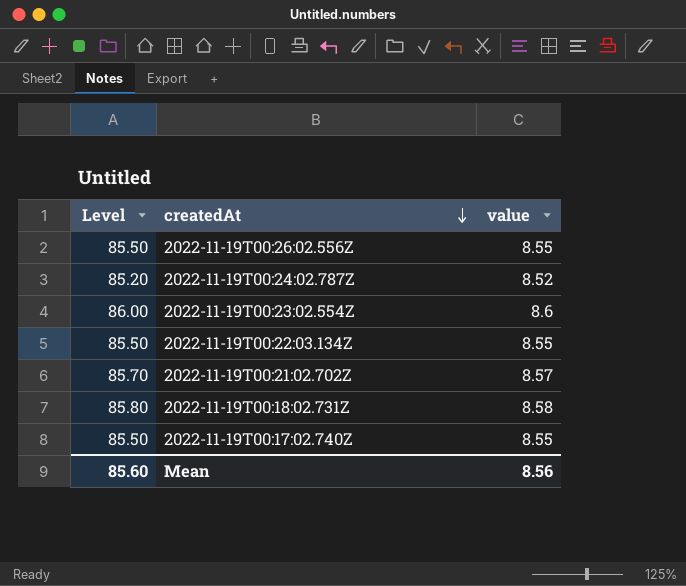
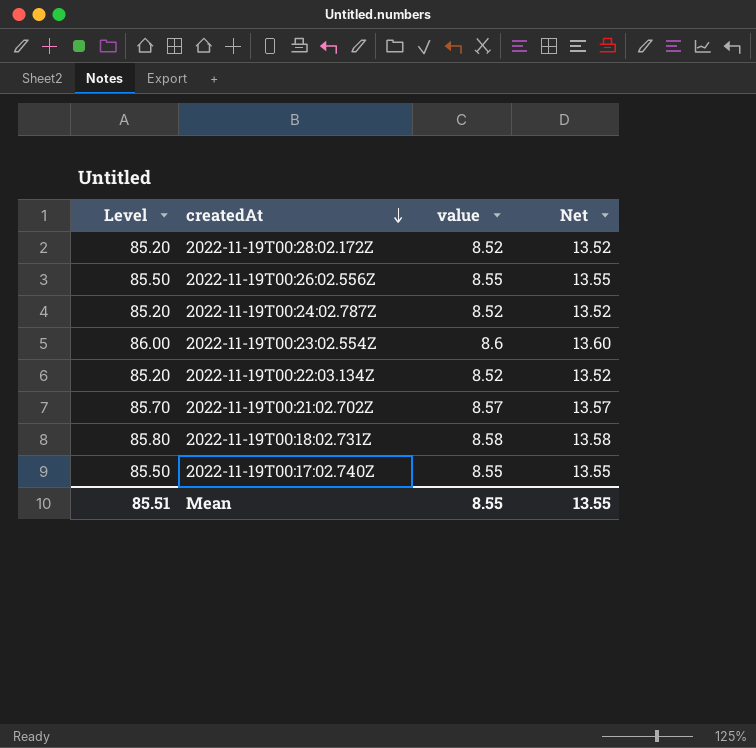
column Net | formula: none -> [value] + 5
row 2022-11-19T00:28:02.172Z: none -> 85.20 | 8.52 | 13.52
2022-11-19T00:22:03.134Z | Level: 85.50 -> 85.20
2022-11-19T00:22:03.134Z | value: 8.55 -> 8.52
Mean | Level: 85.60 -> 85.51
Mean | value: 8.56 -> 8.55

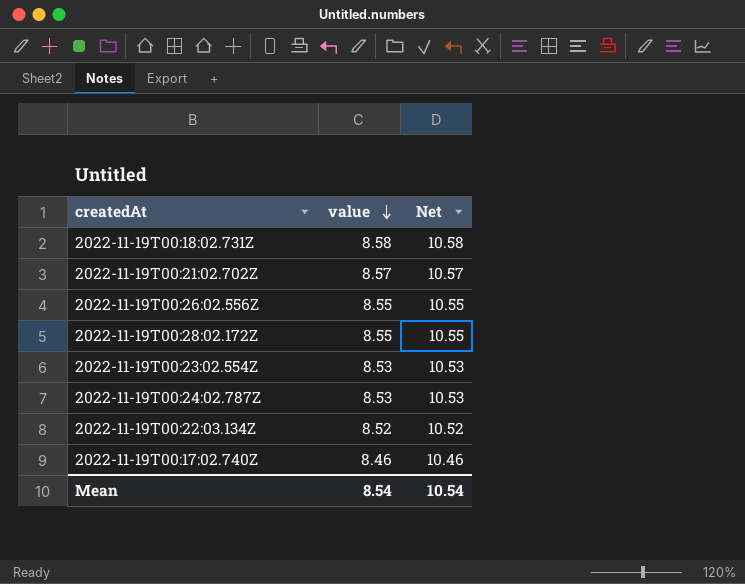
row order: createdAt descending -> value descending
column Level | formula: [value] * 10 -> none
column Net | formula: [value] + 5 -> [value] + 2
2022-11-19T00:28:02.172Z | value: 8.52 -> 8.55
2022-11-19T00:23:02.554Z | value: 8.6 -> 8.53
2022-11-19T00:24:02.787Z | value: 8.52 -> 8.53
2022-11-19T00:17:02.740Z | value: 8.55 -> 8.46
Mean | value: 8.55 -> 8.54
Mean | Net: 13.55 -> 10.54

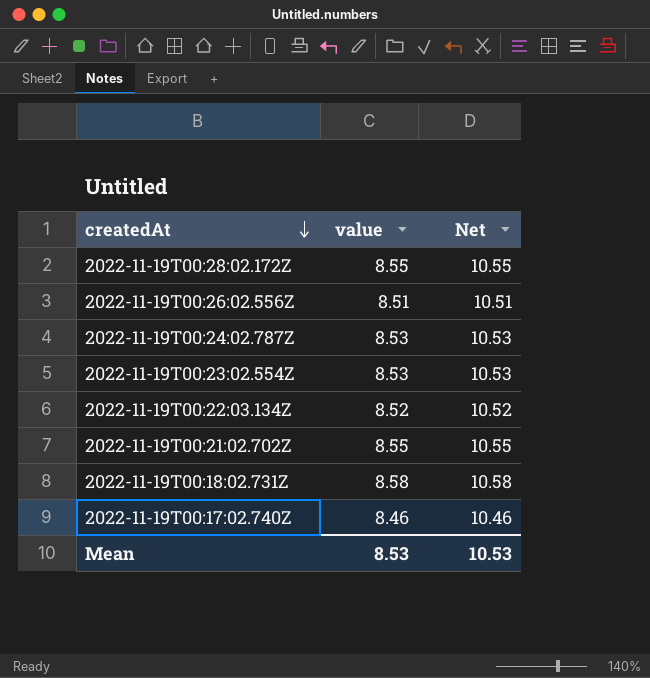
row order: value descending -> createdAt descending
2022-11-19T00:26:02.556Z | value: 8.55 -> 8.51
2022-11-19T00:26:02.556Z | Net: 10.55 -> 10.51
2022-11-19T00:21:02.702Z | value: 8.57 -> 8.55
2022-11-19T00:21:02.702Z | Net: 10.57 -> 10.55
Mean | value: 8.54 -> 8.53
Mean | Net: 10.54 -> 10.53

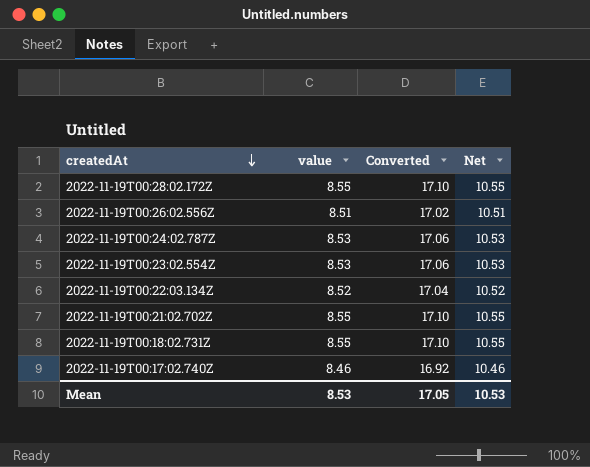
column Converted | formula: none -> [value] * 2
2022-11-19T00:18:02.731Z | value: 8.58 -> 8.55
2022-11-19T00:18:02.731Z | Net: 10.58 -> 10.55

